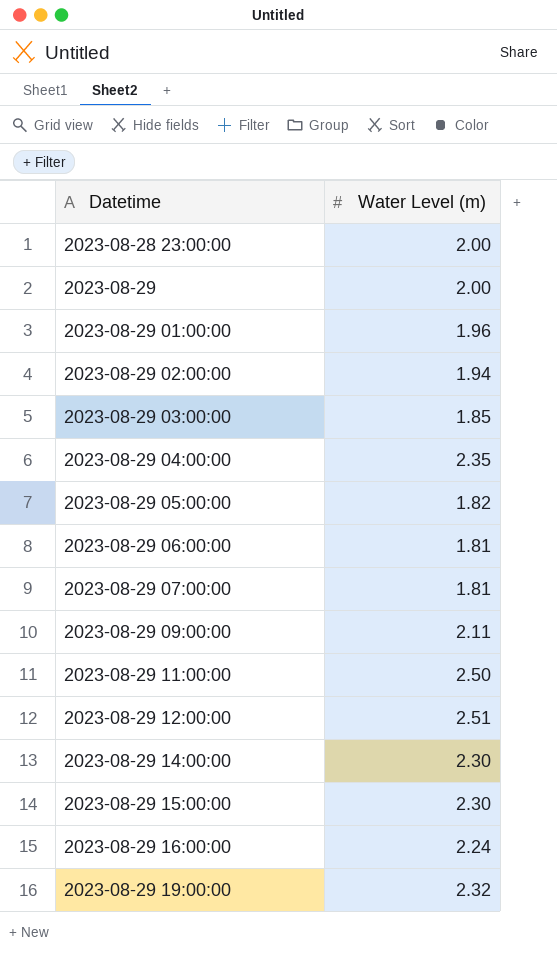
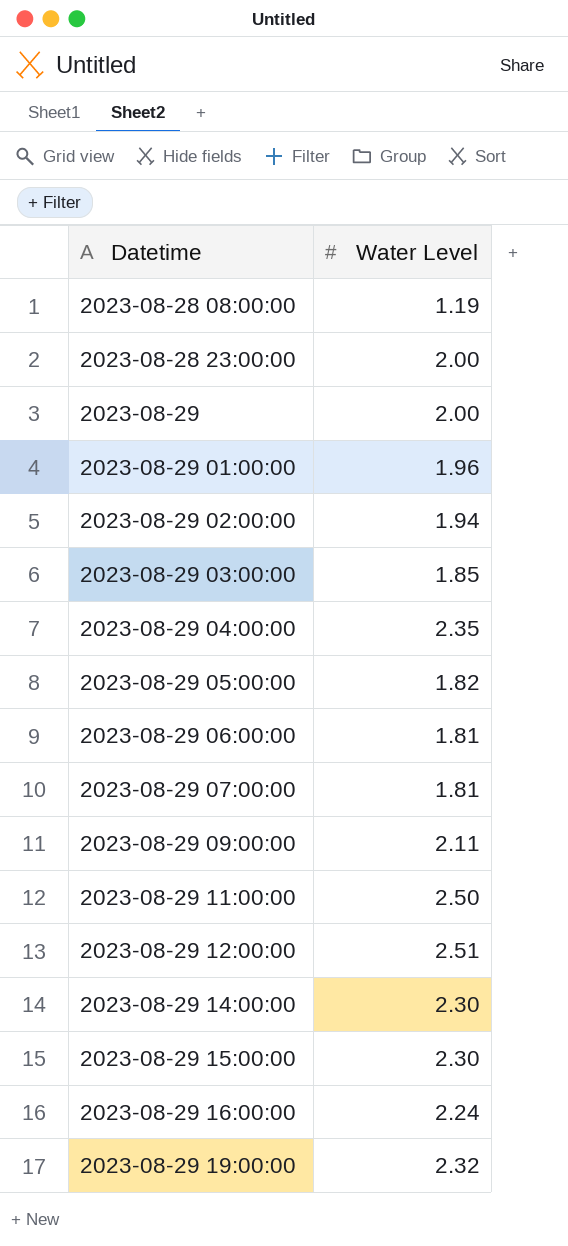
column name: Water Level (m) -> Water Level
row 2023-08-28 08:00:00: none -> 1.19

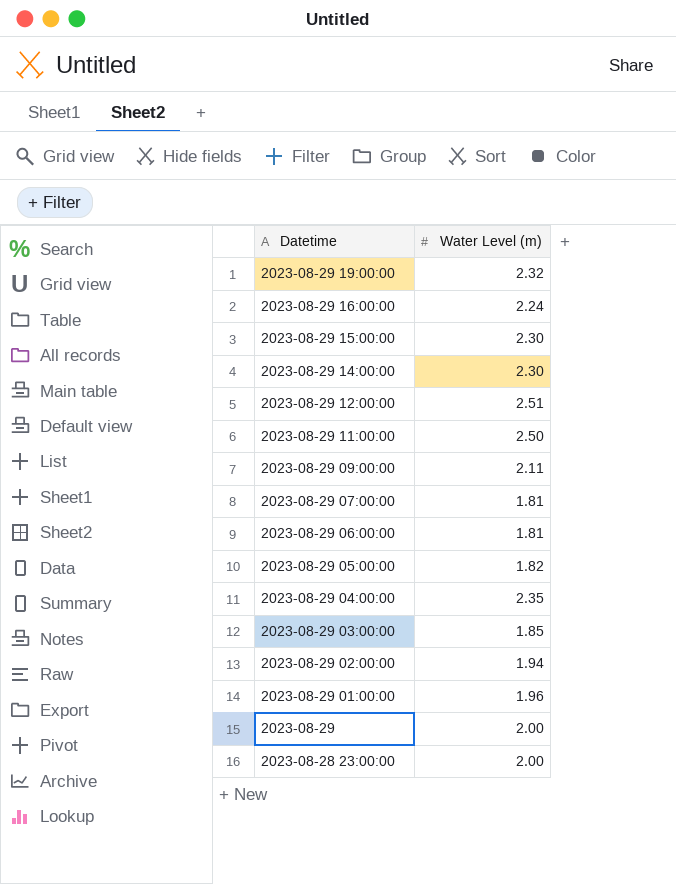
row order: Datetime ascending -> Datetime descending
column name: Water Level -> Water Level (m)
row 2023-08-28 08:00:00: 1.19 -> none

